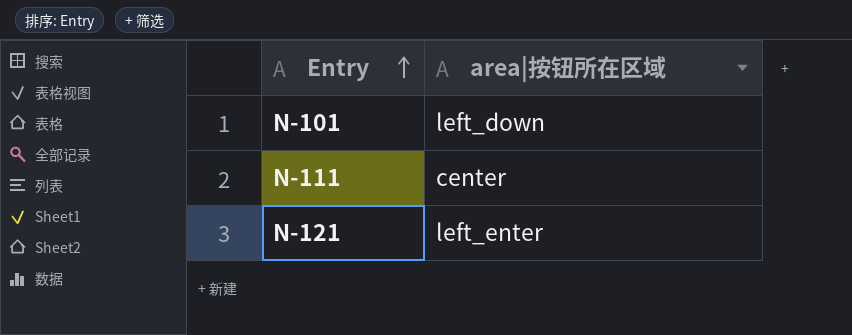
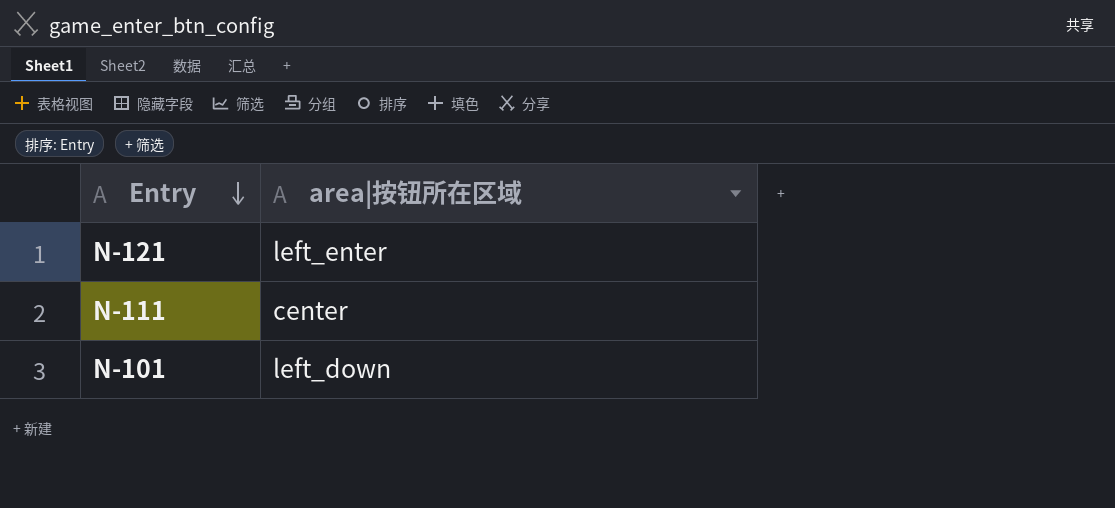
row order: Entry ascending -> Entry descending

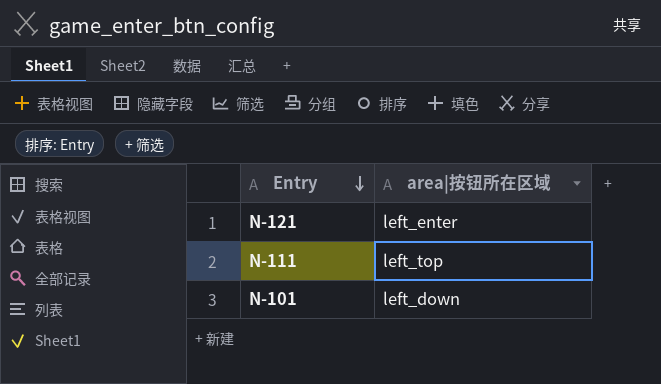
N-111 | area|按钮所在区域: center -> left_top

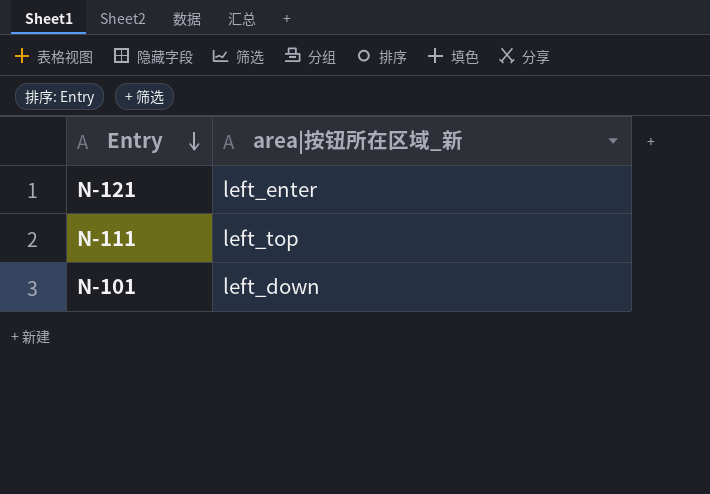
column name: area|按钮所在区域 -> area|按钮所在区域_新

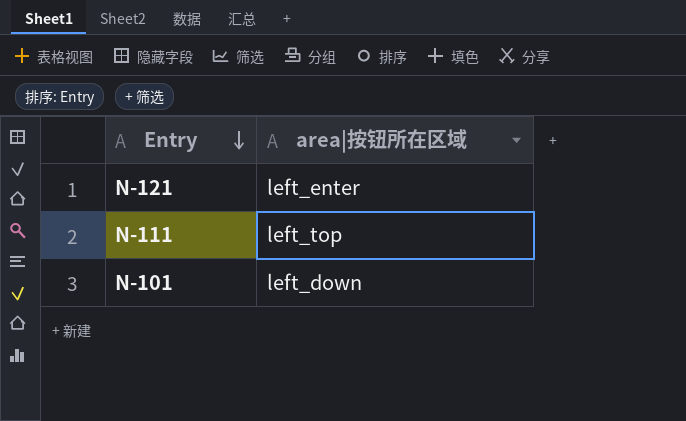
column name: area|按钮所在区域_新 -> area|按钮所在区域

